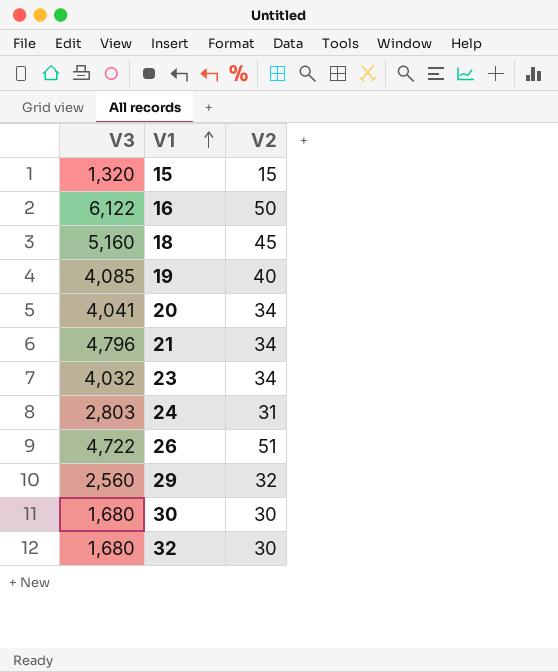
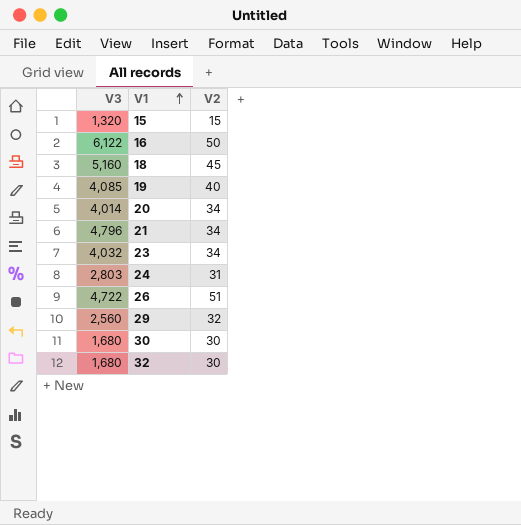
20 | V3: 4,041 -> 4,014

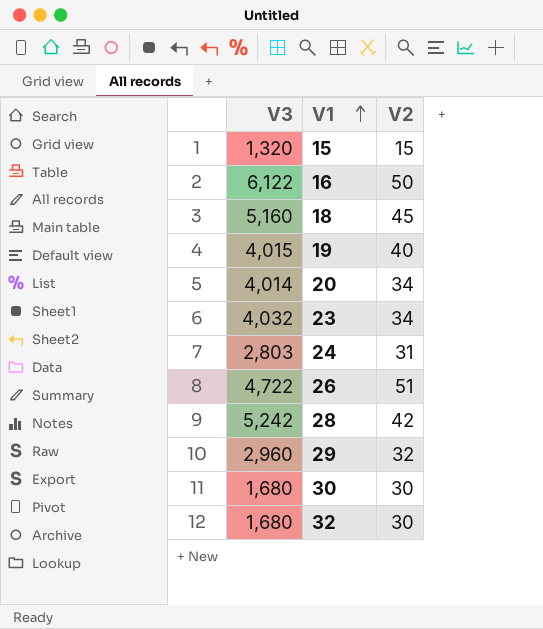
row 21: 4,796 | 34 -> none
19 | V3: 4,085 -> 4,015
row 28: none -> 5,242 | 42
29 | V3: 2,560 -> 2,960

